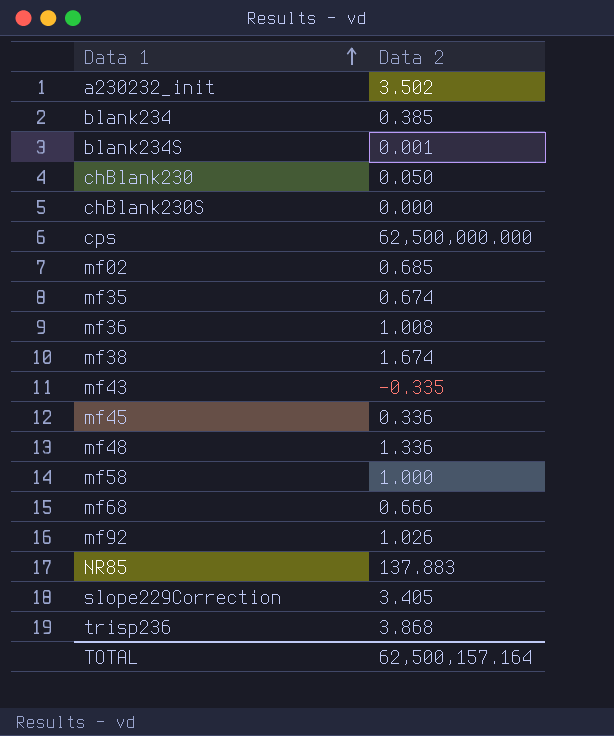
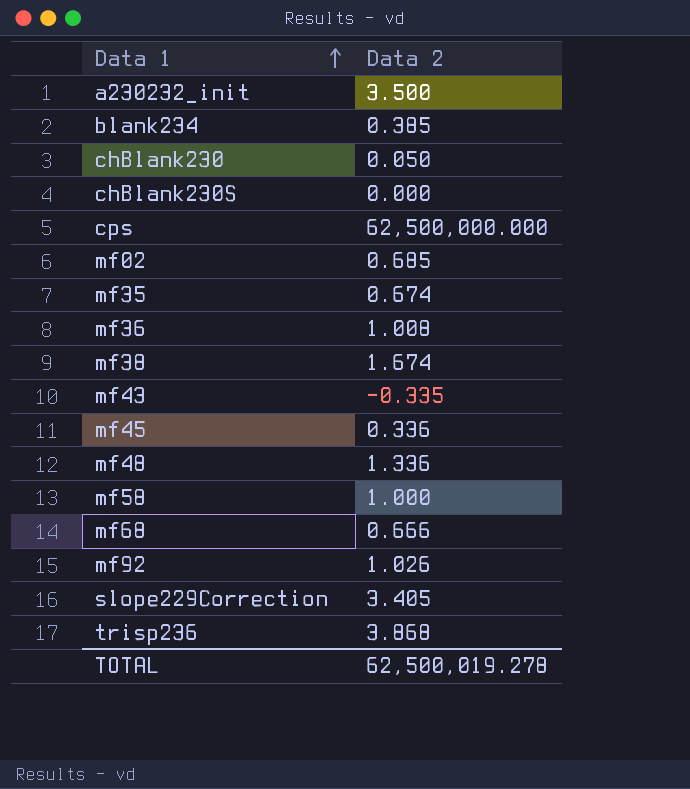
row blank234S: 0.001 -> none
row NR85: 137.883 -> none
a230232_init | Data 2: 3.502 -> 3.500
TOTAL | Data 2: 62,500,157.164 -> 62,500,019.278

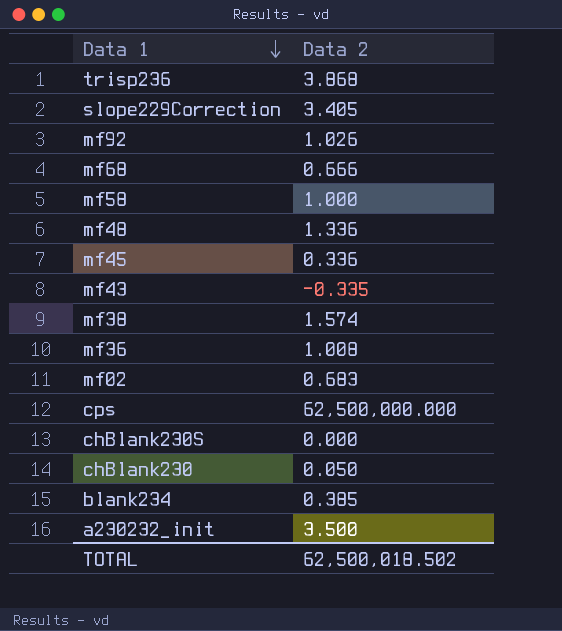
row order: Data 1 ascending -> Data 1 descending
row mf35: 0.674 -> none
mf38 | Data 2: 1.674 -> 1.574
mf02 | Data 2: 0.685 -> 0.683
TOTAL | Data 2: 62,500,019.278 -> 62,500,018.502

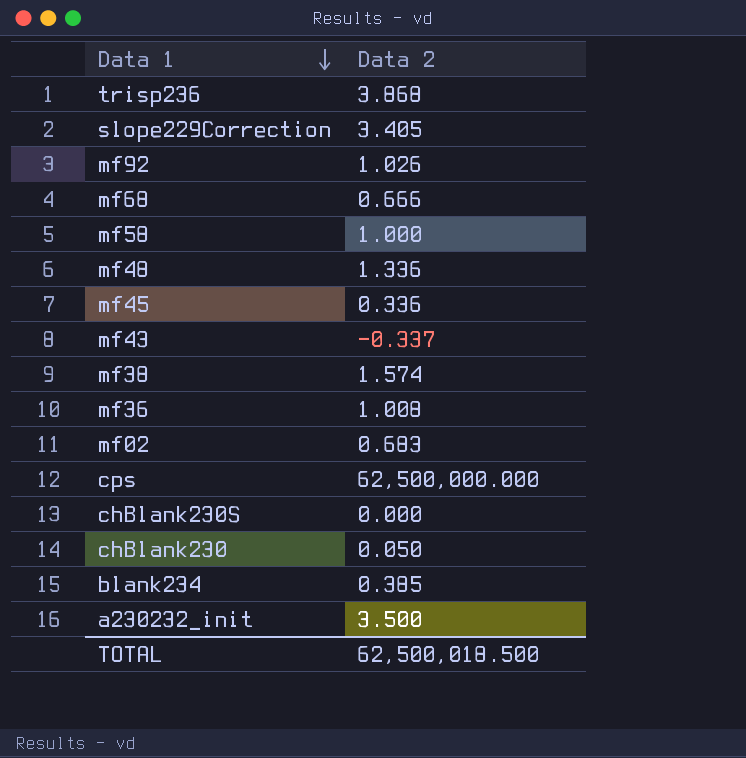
mf43 | Data 2: -0.335 -> -0.337
TOTAL | Data 2: 62,500,018.502 -> 62,500,018.500

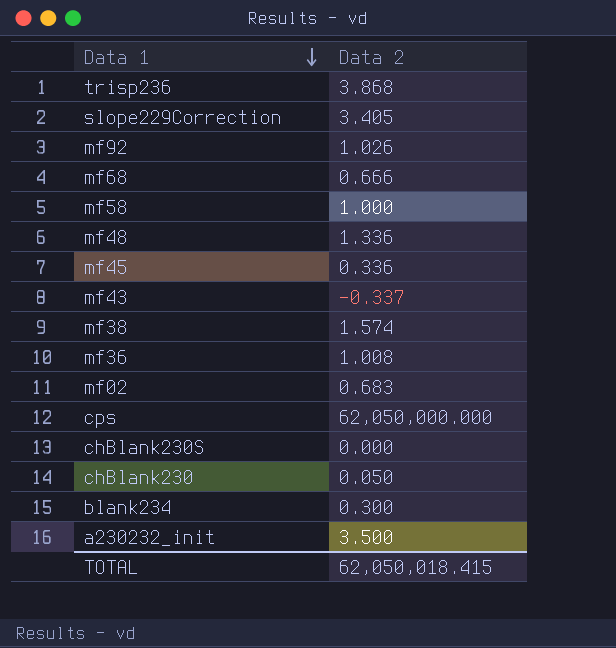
cps | Data 2: 62,500,000.000 -> 62,050,000.000
blank234 | Data 2: 0.385 -> 0.300
TOTAL | Data 2: 62,500,018.500 -> 62,050,018.415

